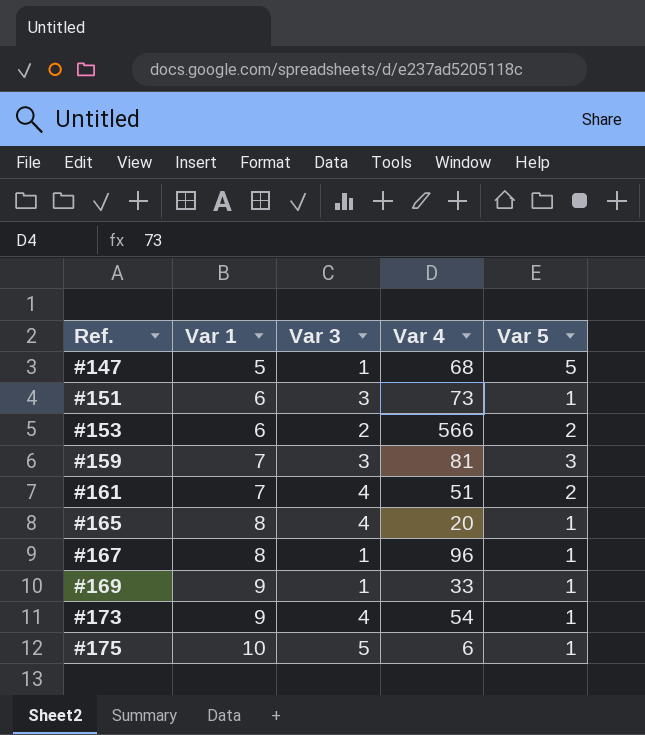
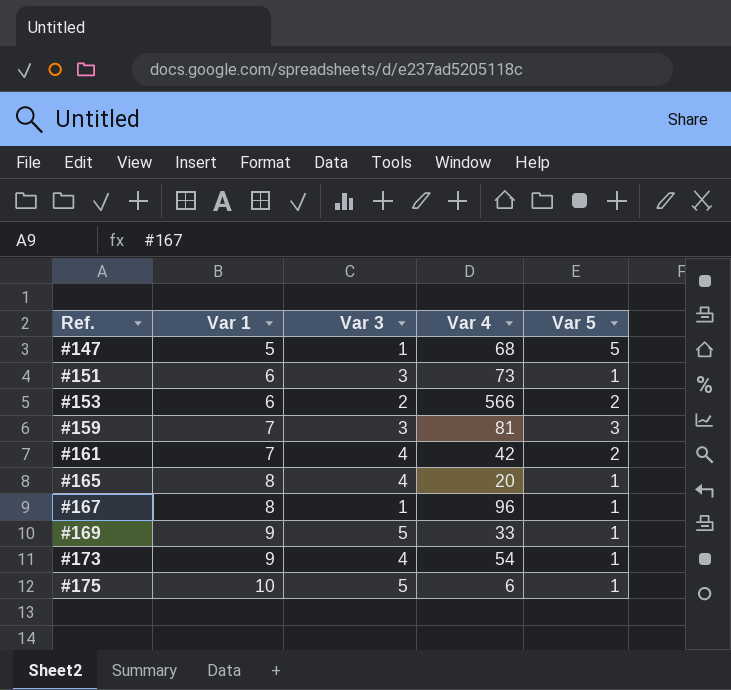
#161 | Var 4: 51 -> 42
#169 | Var 3: 1 -> 5

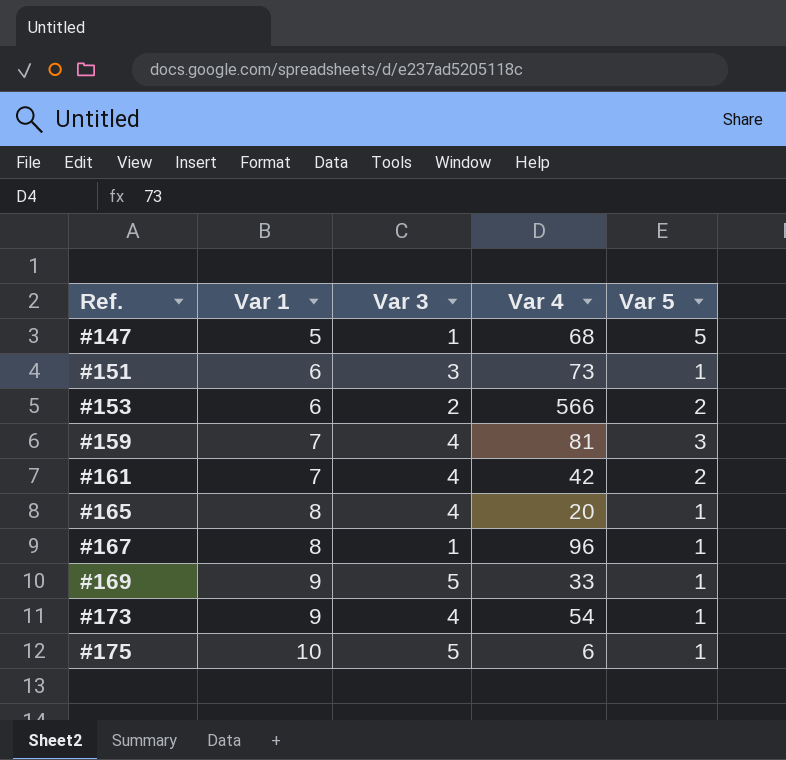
#159 | Var 3: 3 -> 4

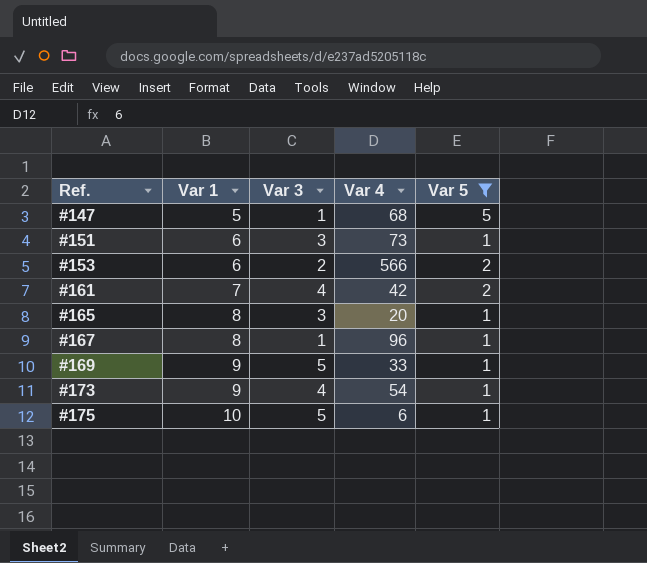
filter: none -> Var 5 != 3
#165 | Var 3: 4 -> 3

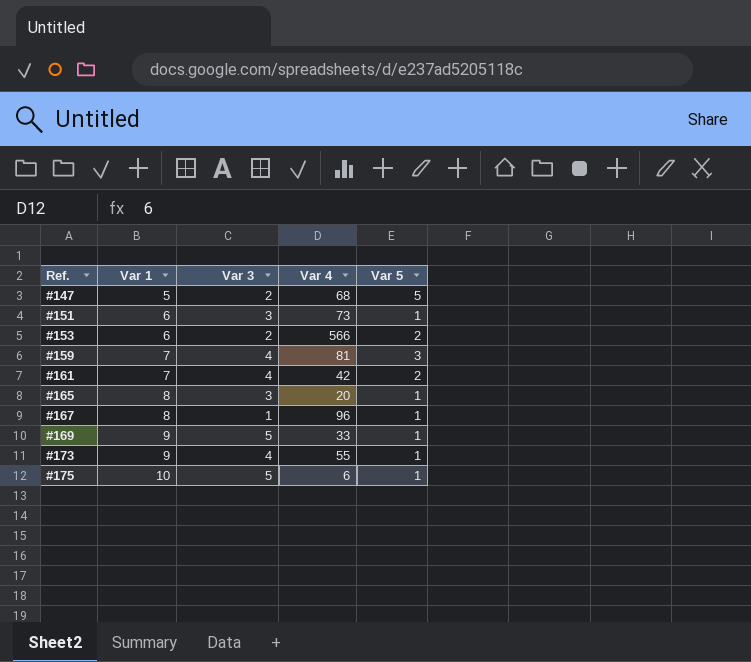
filter: Var 5 != 3 -> none
#147 | Var 3: 1 -> 2
#173 | Var 4: 54 -> 55

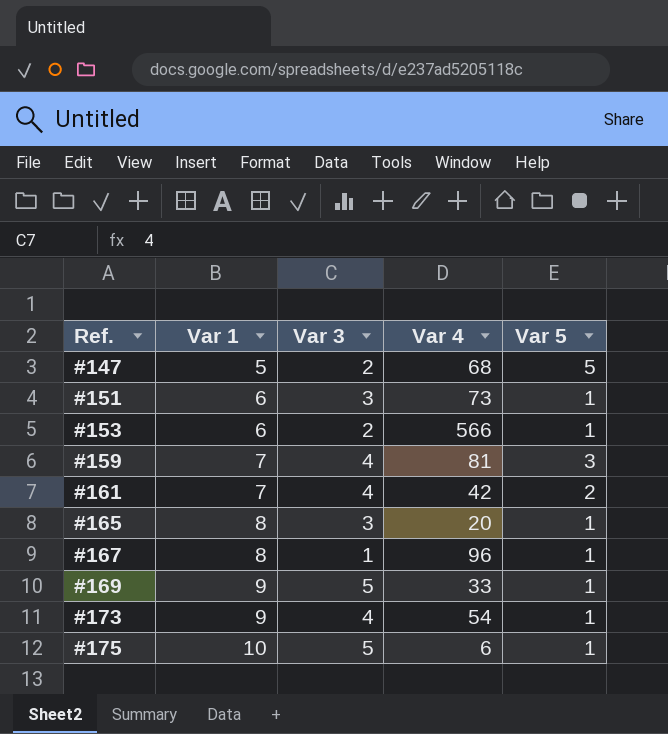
#153 | Var 5: 2 -> 1
#173 | Var 4: 55 -> 54

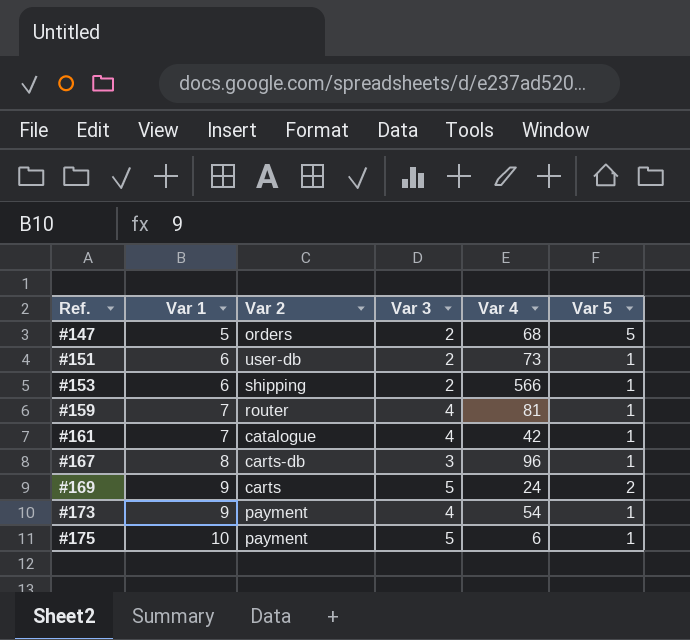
column Var 2 | position: none -> 3
row #165: 8 | 3 | 20 | 1 -> none
#151 | Var 3: 3 -> 2
#159 | Var 5: 3 -> 1
#161 | Var 5: 2 -> 1
#167 | Var 3: 1 -> 3
#169 | Var 4: 33 -> 24
#169 | Var 5: 1 -> 2

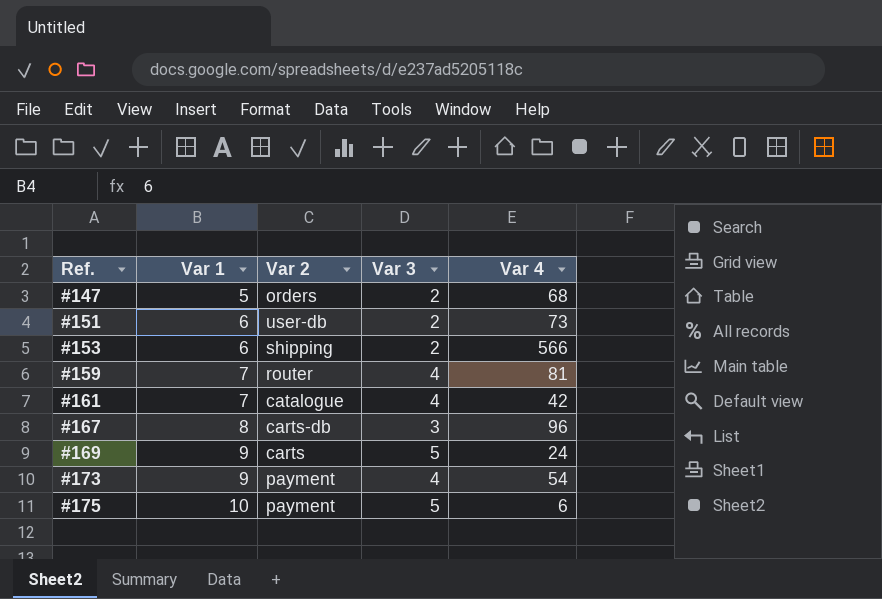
column Var 5 | position: 6 -> none

